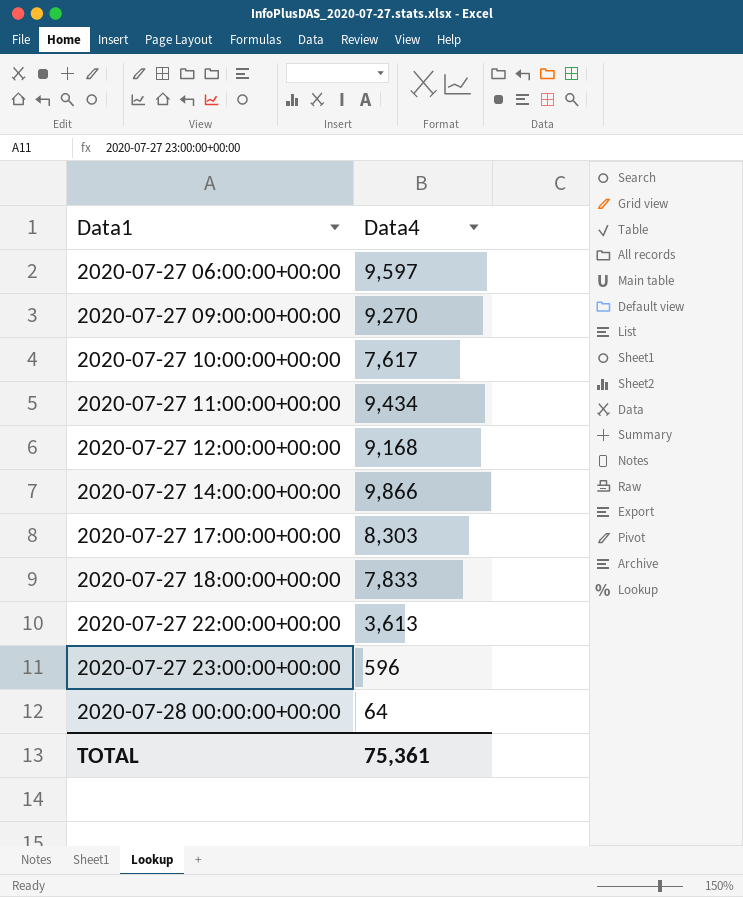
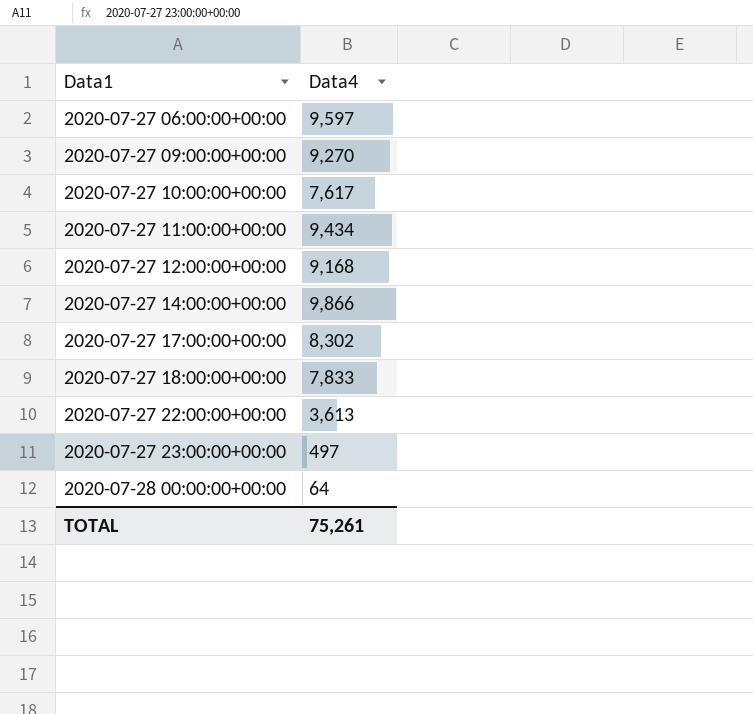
2020-07-27 17:00:00+00:00 | Data4: 8,303 -> 8,302
2020-07-27 23:00:00+00:00 | Data4: 596 -> 497
TOTAL | Data4: 75,361 -> 75,261

